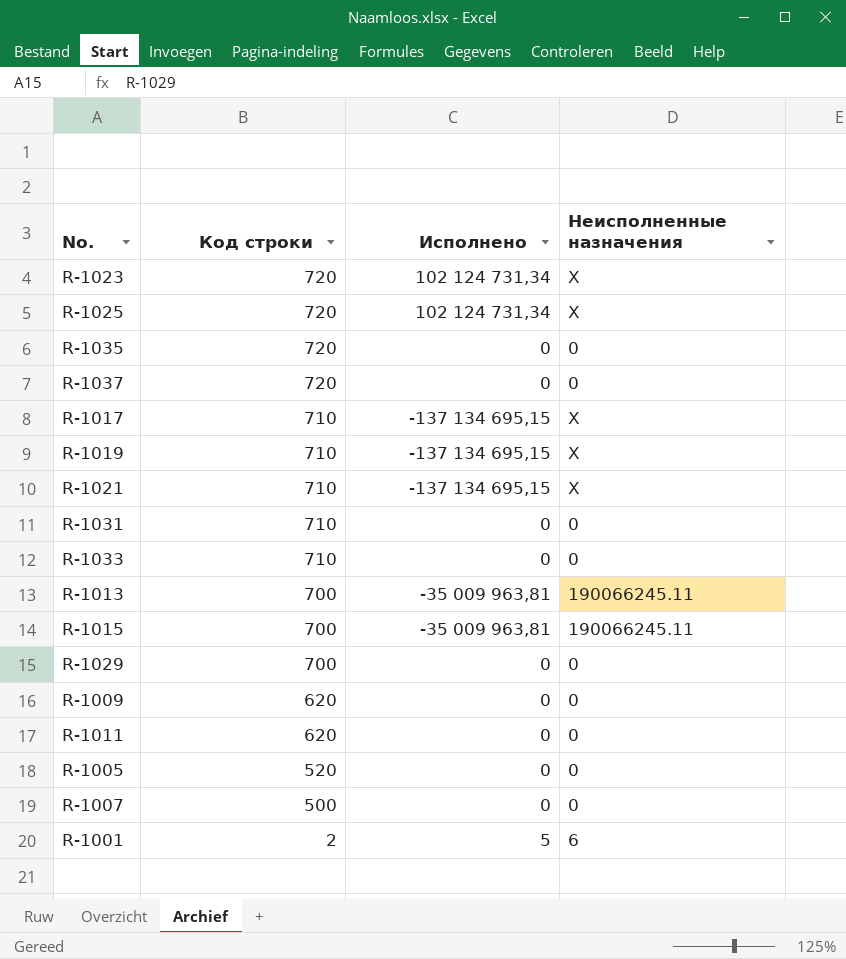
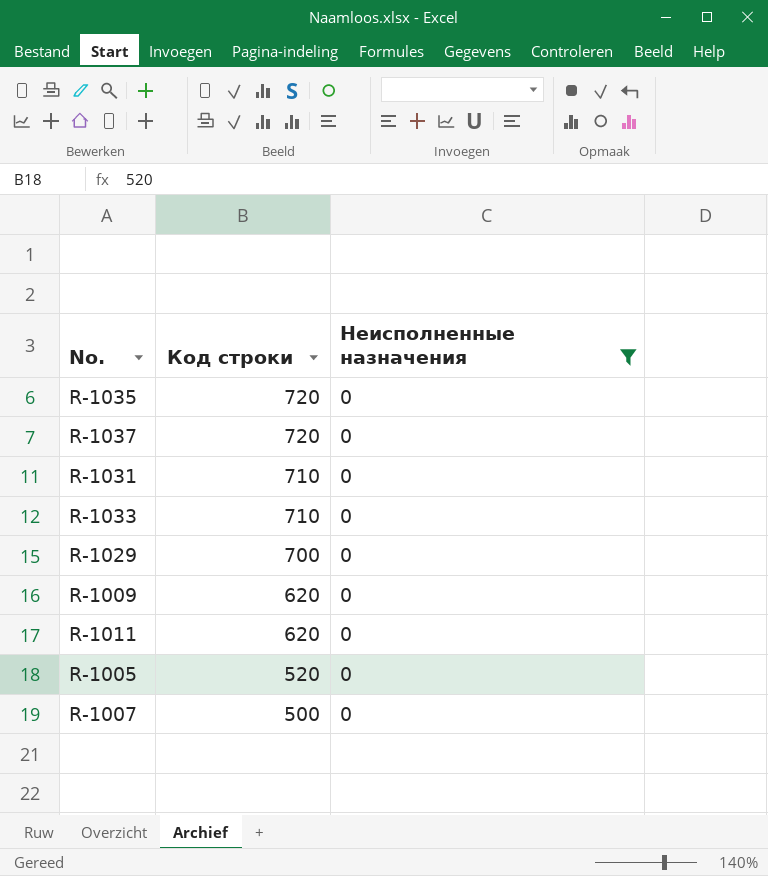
filter: none -> Неисполненные назначения = 0
column Исполнено | position: 3 -> none

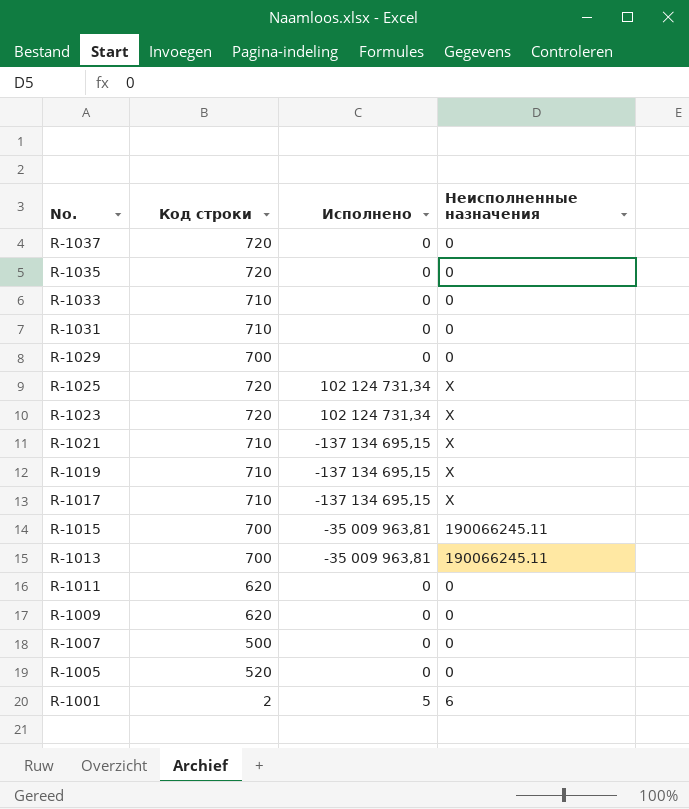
filter: Неисполненные назначения = 0 -> none
row order: Код строки descending -> No. descending
column Исполнено | position: none -> 3

